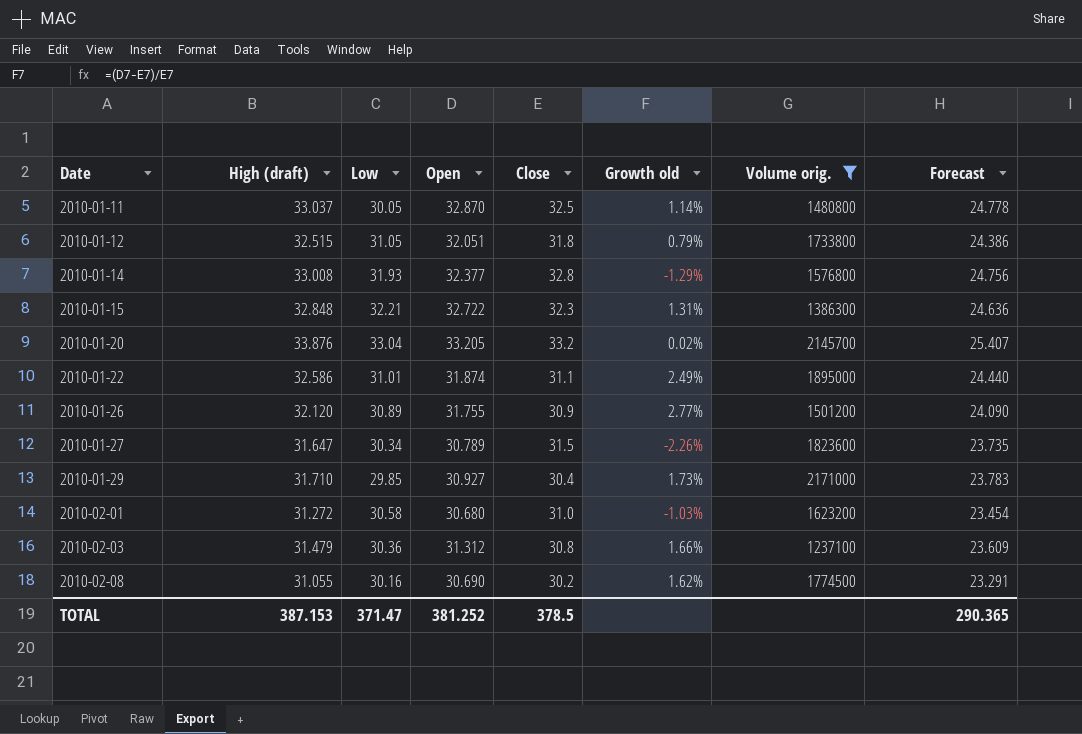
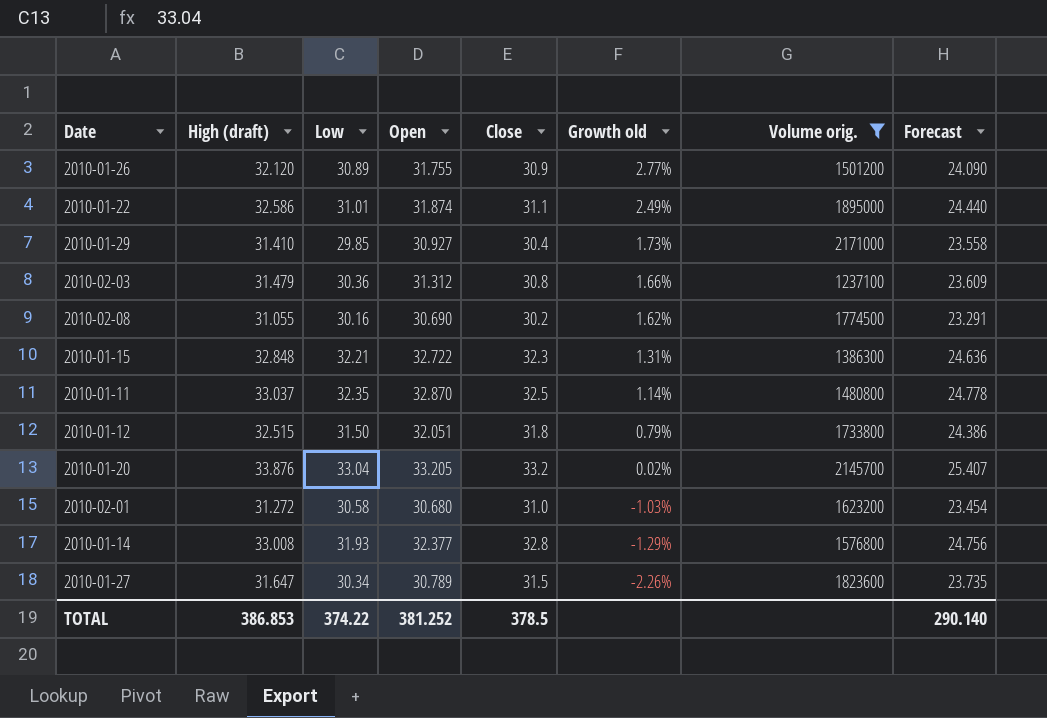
row order: Date ascending -> Growth old descending
2010-01-29 | High (draft): 31.710 -> 31.410
2010-01-29 | Forecast: 23.783 -> 23.558
2010-01-11 | Low: 30.05 -> 32.35
2010-01-12 | Low: 31.05 -> 31.50
TOTAL | High (draft): 387.153 -> 386.853
TOTAL | Low: 371.47 -> 374.22
TOTAL | Forecast: 290.365 -> 290.140

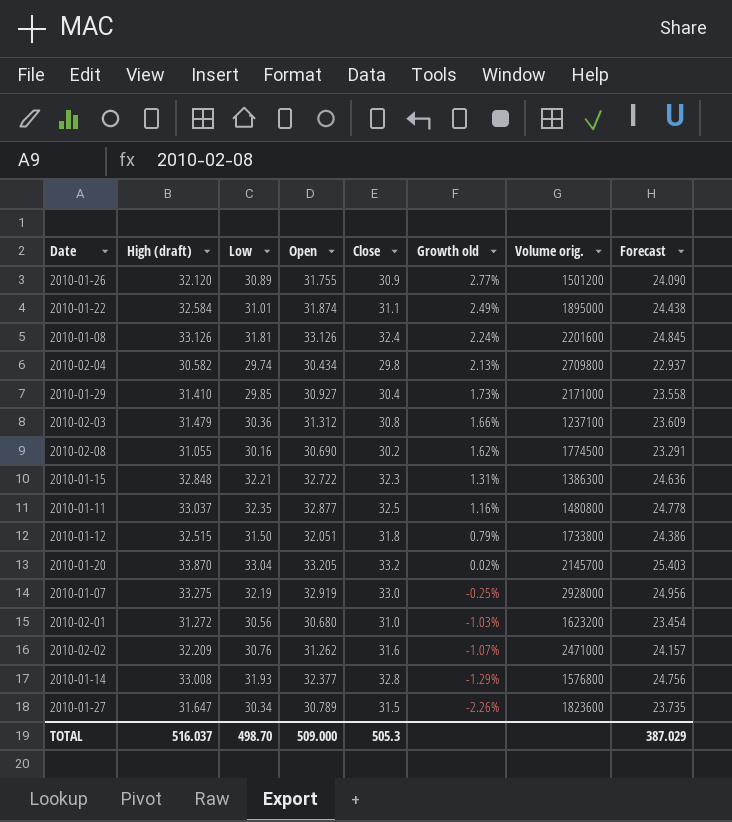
filter: Volume orig. <= 2171000 -> none
2010-01-22 | High (draft): 32.586 -> 32.584
2010-01-22 | Forecast: 24.440 -> 24.438
2010-01-11 | Open: 32.870 -> 32.877
2010-01-11 | Growth old: 1.14% -> 1.16%
2010-01-20 | High (draft): 33.876 -> 33.870
2010-01-20 | Forecast: 25.407 -> 25.403
2010-02-01 | Low: 30.58 -> 30.56
TOTAL | High (draft): 386.853 -> 516.037
TOTAL | Low: 374.22 -> 498.70
TOTAL | Open: 381.252 -> 509.000
TOTAL | Close: 378.5 -> 505.3
TOTAL | Forecast: 290.140 -> 387.029

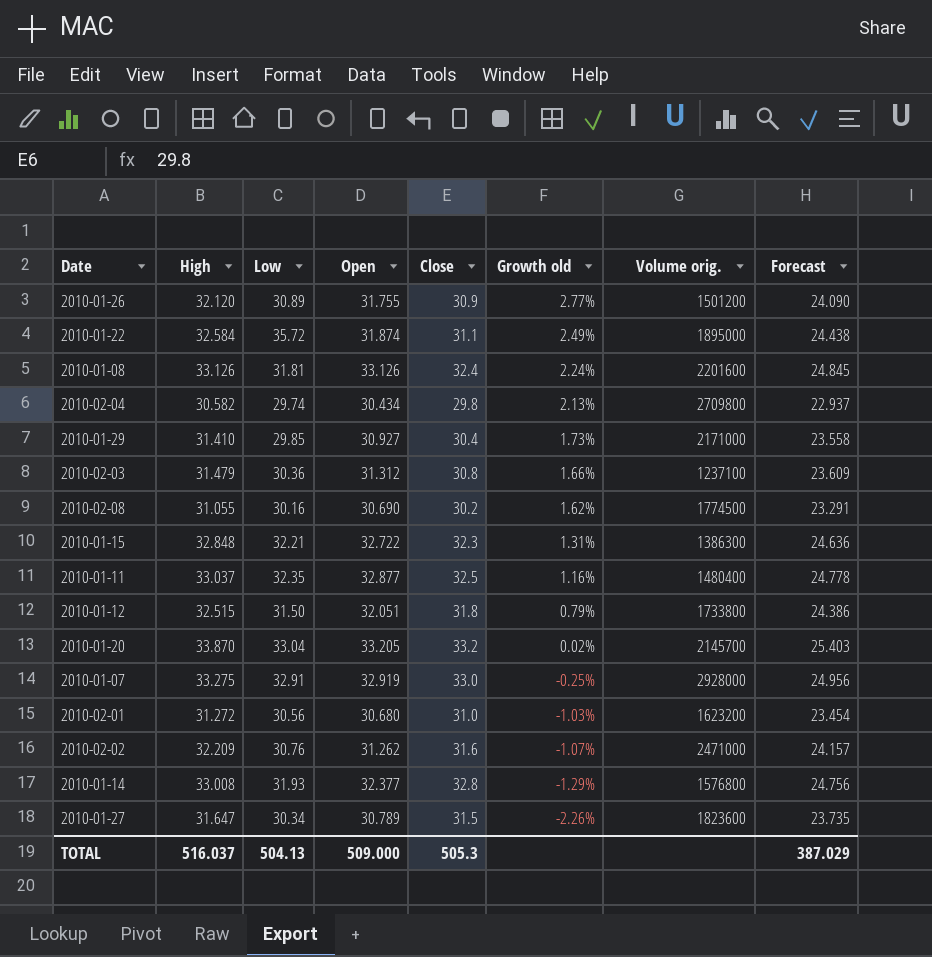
column name: High (draft) -> High
2010-01-22 | Low: 31.01 -> 35.72
2010-01-11 | Volume orig.: 1480800 -> 1480400
2010-01-07 | Low: 32.19 -> 32.91
TOTAL | Low: 498.70 -> 504.13

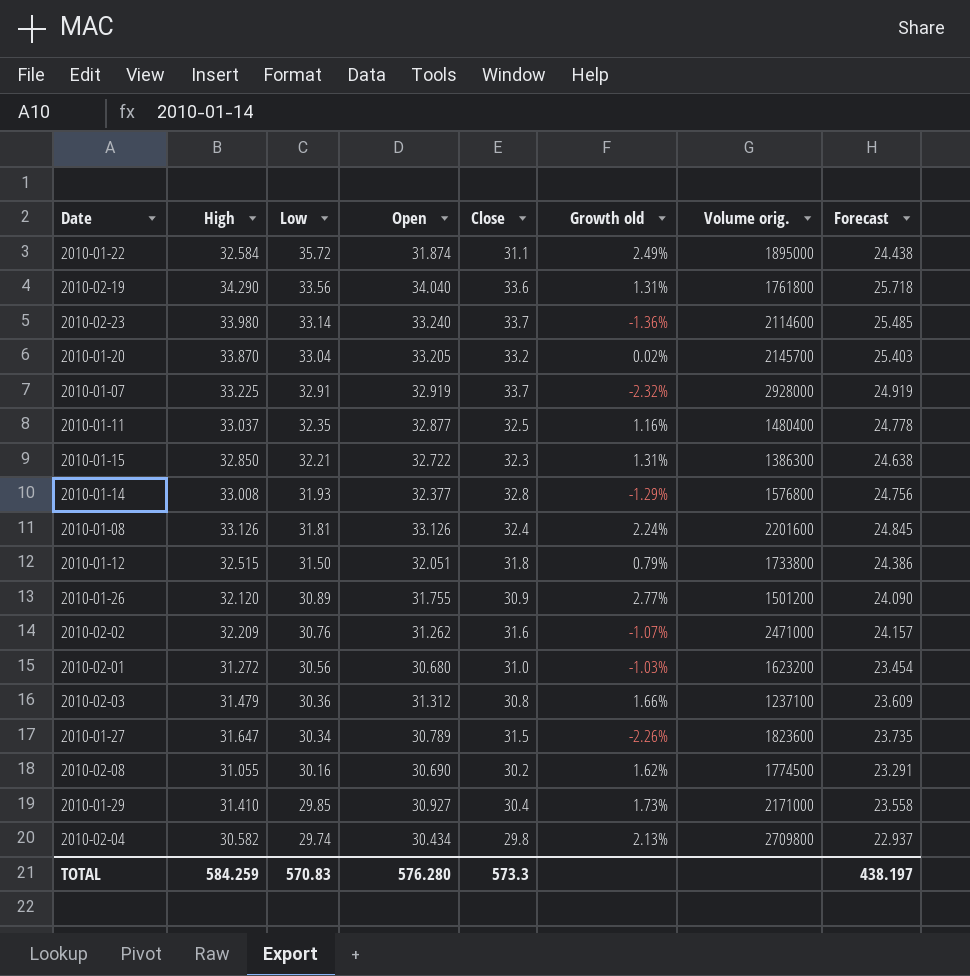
row order: Growth old descending -> Low descending
row 2010-02-19: none -> 34.290 | 33.56 | 34.040 | 33.6 | 1.31% | 1761800 | 25.718
row 2010-02-23: none -> 33.980 | 33.14 | 33.240 | 33.7 | -1.36% | 2114600 | 25.485
2010-01-07 | High: 33.275 -> 33.225
2010-01-07 | Close: 33.0 -> 33.7
2010-01-07 | Growth old: -0.25% -> -2.32%
2010-01-07 | Forecast: 24.956 -> 24.919
2010-01-15 | High: 32.848 -> 32.850
2010-01-15 | Forecast: 24.636 -> 24.638
TOTAL | High: 516.037 -> 584.259
TOTAL | Low: 504.13 -> 570.83
TOTAL | Open: 509.000 -> 576.280
TOTAL | Close: 505.3 -> 573.3
TOTAL | Forecast: 387.029 -> 438.197

